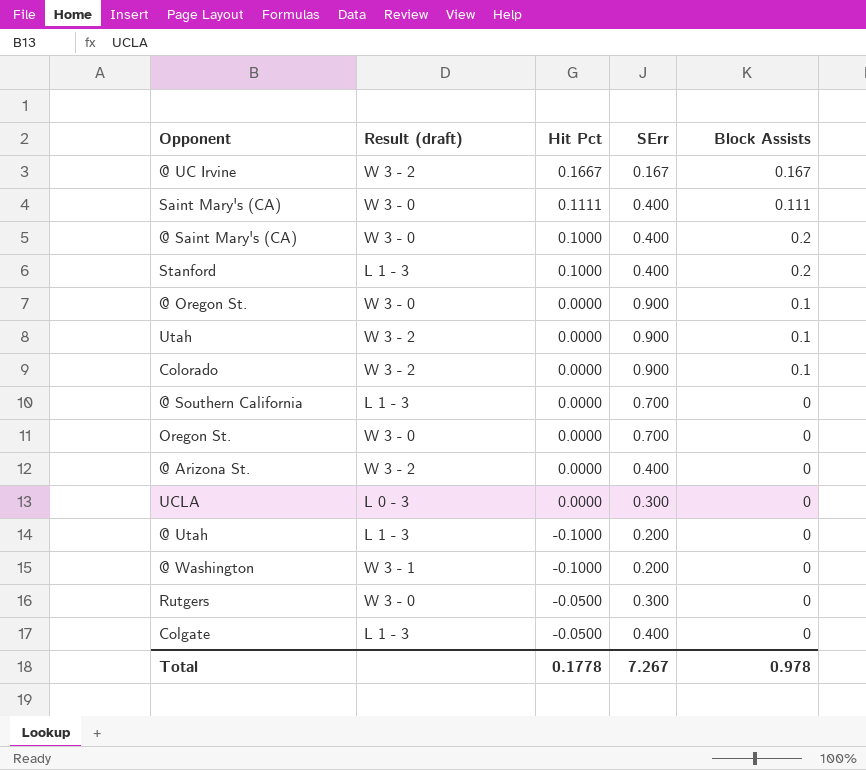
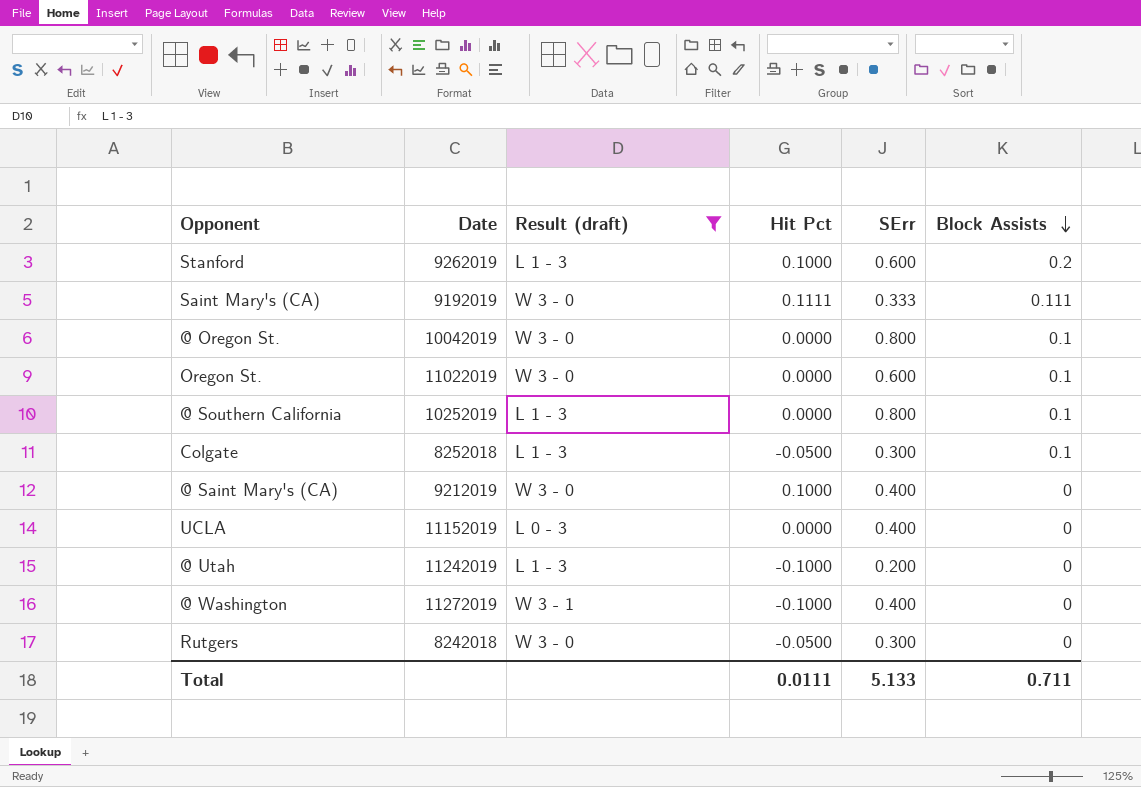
filter: none -> Result (draft) != W 3 - 2
row order: none -> Block Assists descending
column Date | position: none -> 2
Stanford | SErr: 0.400 -> 0.600
Saint Mary's (CA) | SErr: 0.400 -> 0.333
@ Oregon St. | SErr: 0.900 -> 0.800
Oregon St. | SErr: 0.700 -> 0.600
Oregon St. | Block Assists: 0 -> 0.1
@ Southern California | SErr: 0.700 -> 0.800
@ Southern California | Block Assists: 0 -> 0.1
Colgate | SErr: 0.400 -> 0.300
Colgate | Block Assists: 0 -> 0.1
@ Saint Mary's (CA) | Block Assists: 0.2 -> 0
UCLA | SErr: 0.300 -> 0.400
@ Washington | SErr: 0.200 -> 0.400
Total | Hit Pct: 0.1778 -> 0.0111
Total | SErr: 7.267 -> 5.133
Total | Block Assists: 0.978 -> 0.711

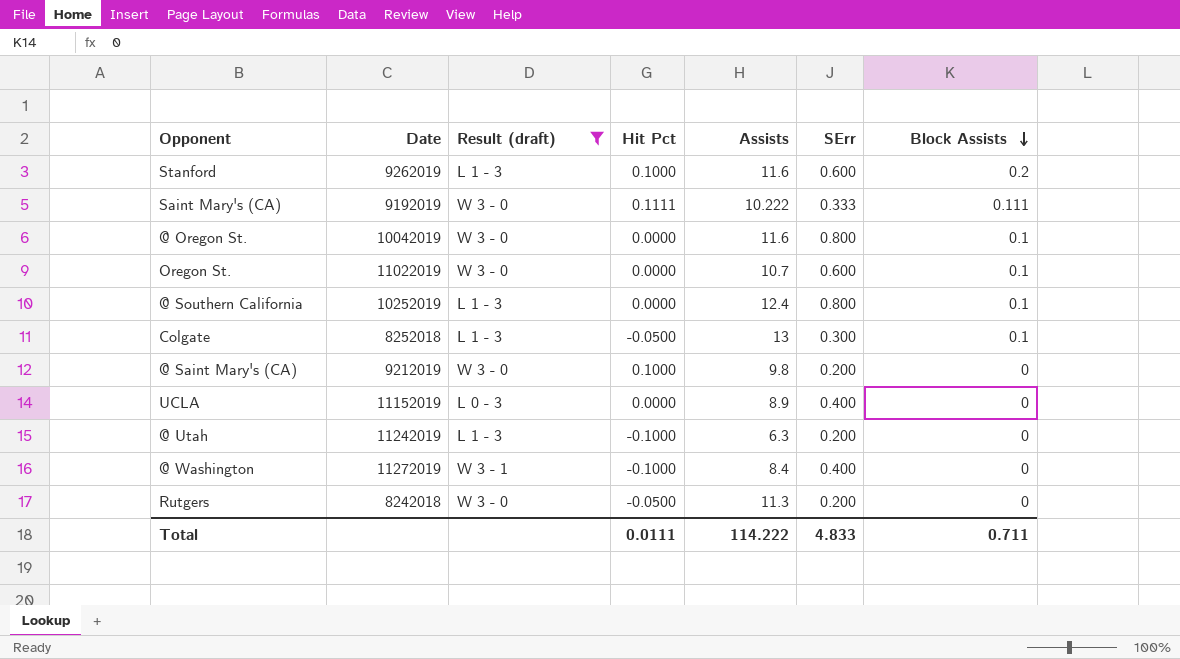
column Assists | position: none -> 5
@ Saint Mary's (CA) | SErr: 0.400 -> 0.200
Rutgers | SErr: 0.300 -> 0.200
Total | SErr: 5.133 -> 4.833

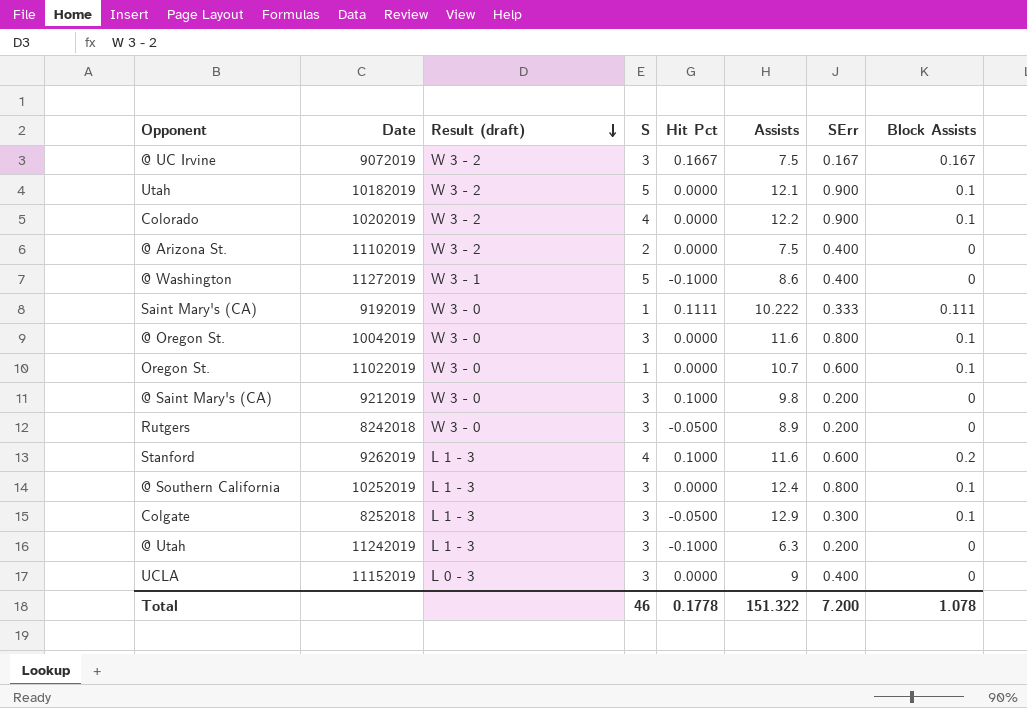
filter: Result (draft) != W 3 - 2 -> none
row order: Block Assists descending -> Result (draft) descending
column S | position: none -> 4
@ Washington | Assists: 8.4 -> 8.6
Rutgers | Assists: 11.3 -> 8.9
Colgate | Assists: 13 -> 12.9
UCLA | Assists: 8.9 -> 9
Total | Hit Pct: 0.0111 -> 0.1778
Total | Assists: 114.222 -> 151.322
Total | SErr: 4.833 -> 7.200
Total | Block Assists: 0.711 -> 1.078

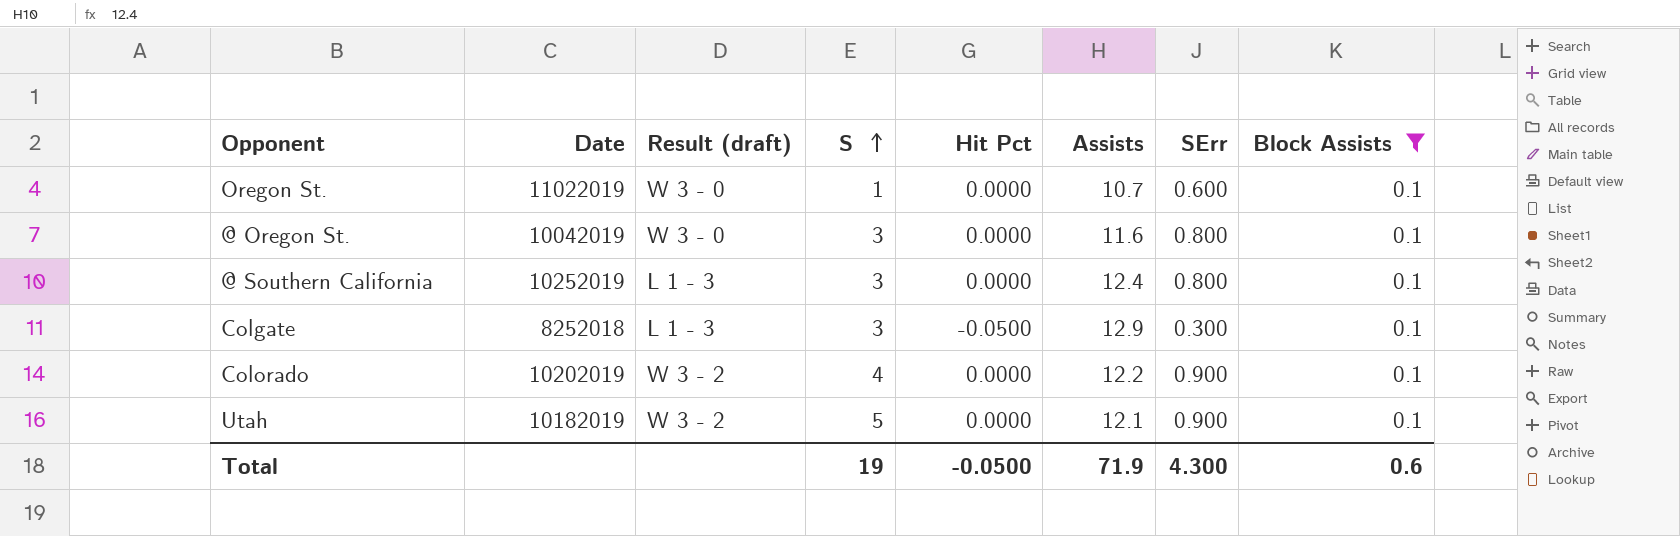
filter: none -> Block Assists = 0.1
row order: Result (draft) descending -> S ascending
Total | S: 46 -> 19
Total | Hit Pct: 0.1778 -> -0.0500
Total | Assists: 151.322 -> 71.9
Total | SErr: 7.200 -> 4.300
Total | Block Assists: 1.078 -> 0.6

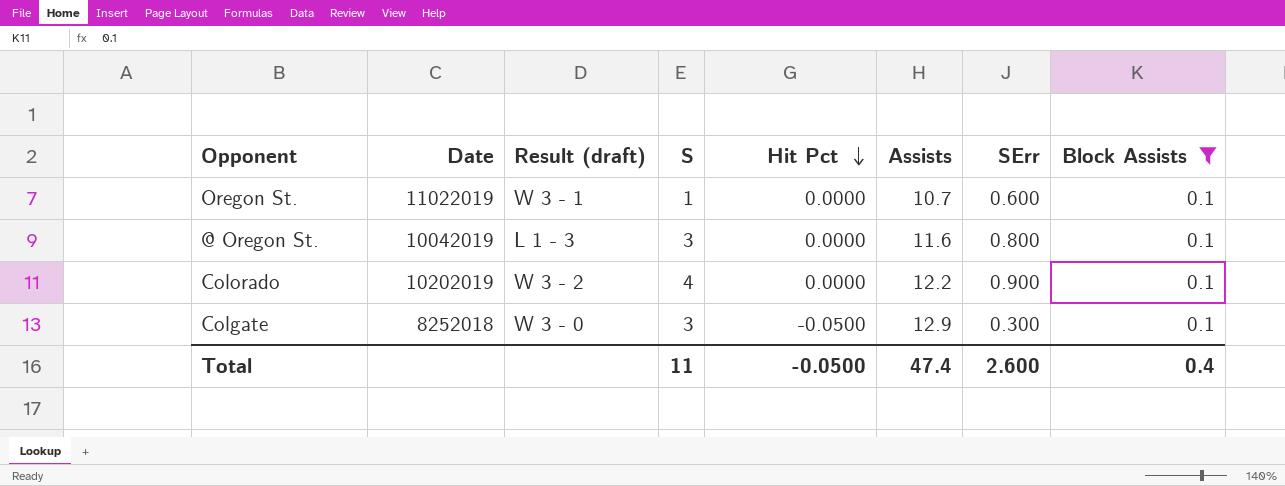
row order: S ascending -> Hit Pct descending
row @ Southern California: 10252019 | L 1 - 3 | 3 | 0.0000 | 12.4 | 0.800 | 0.1 -> none
row Utah: 10182019 | W 3 - 2 | 5 | 0.0000 | 12.1 | 0.900 | 0.1 -> none
Oregon St. | Result (draft): W 3 - 0 -> W 3 - 1
@ Oregon St. | Result (draft): W 3 - 0 -> L 1 - 3
Colgate | Result (draft): L 1 - 3 -> W 3 - 0
Total | S: 19 -> 11
Total | Assists: 71.9 -> 47.4
Total | SErr: 4.300 -> 2.600
Total | Block Assists: 0.6 -> 0.4

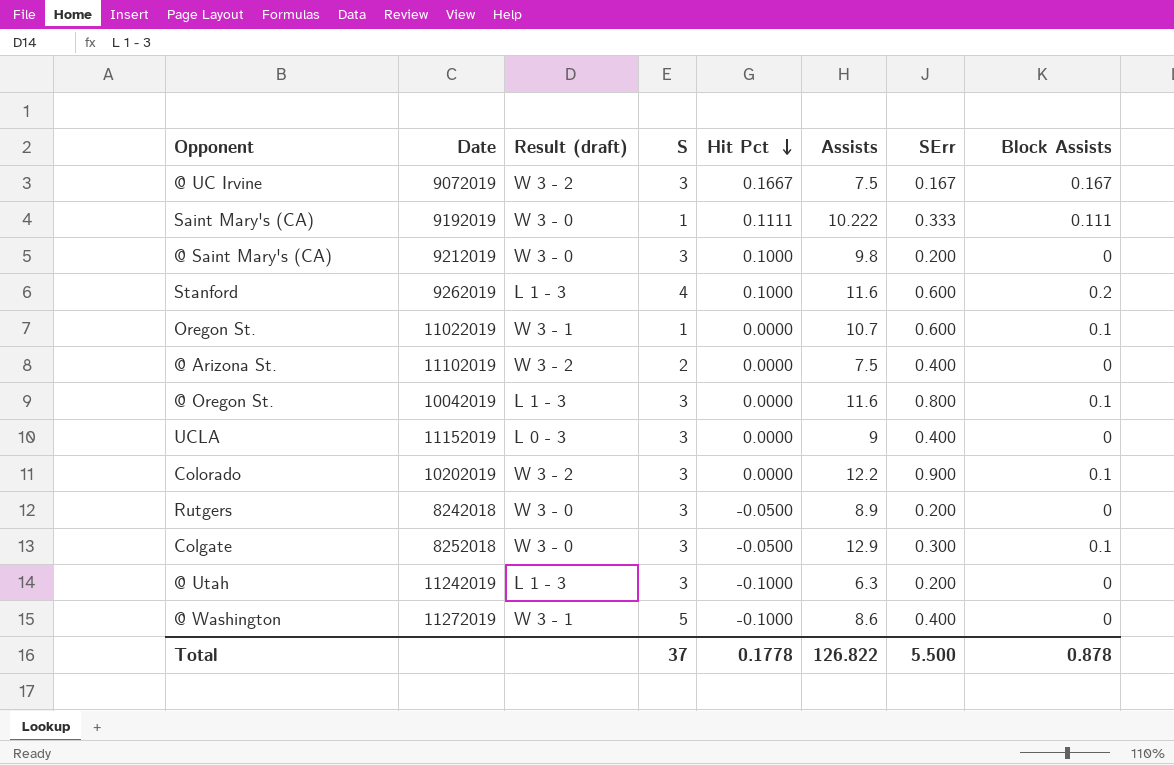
filter: Block Assists = 0.1 -> none
Colorado | S: 4 -> 3
Total | S: 11 -> 37
Total | Hit Pct: -0.0500 -> 0.1778
Total | Assists: 47.4 -> 126.822
Total | SErr: 2.600 -> 5.500
Total | Block Assists: 0.4 -> 0.878

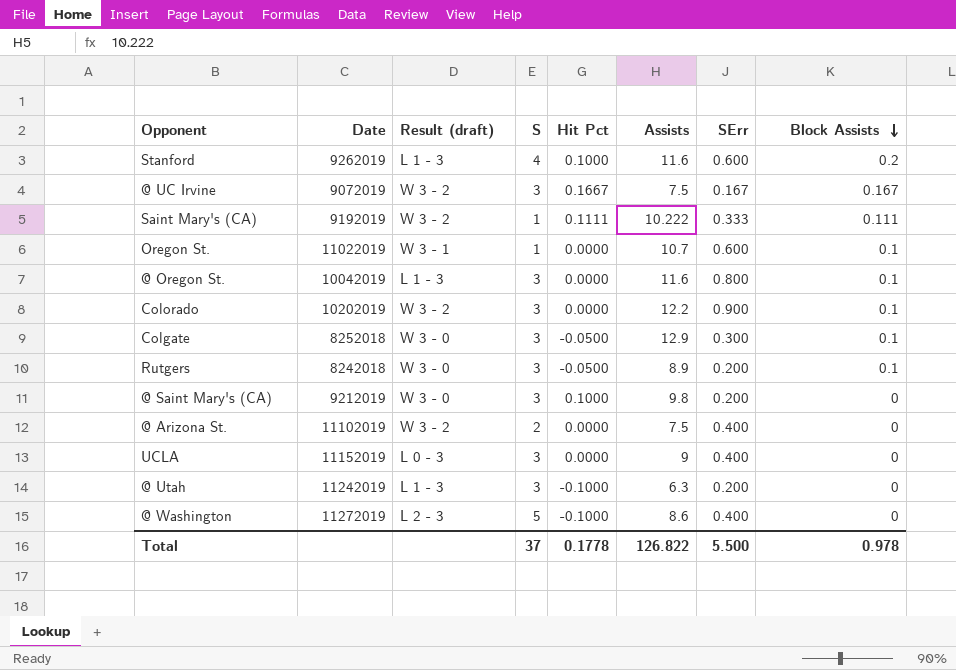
row order: Hit Pct descending -> Block Assists descending
Saint Mary's (CA) | Result (draft): W 3 - 0 -> W 3 - 2
Rutgers | Block Assists: 0 -> 0.1
@ Washington | Result (draft): W 3 - 1 -> L 2 - 3
Total | Block Assists: 0.878 -> 0.978

